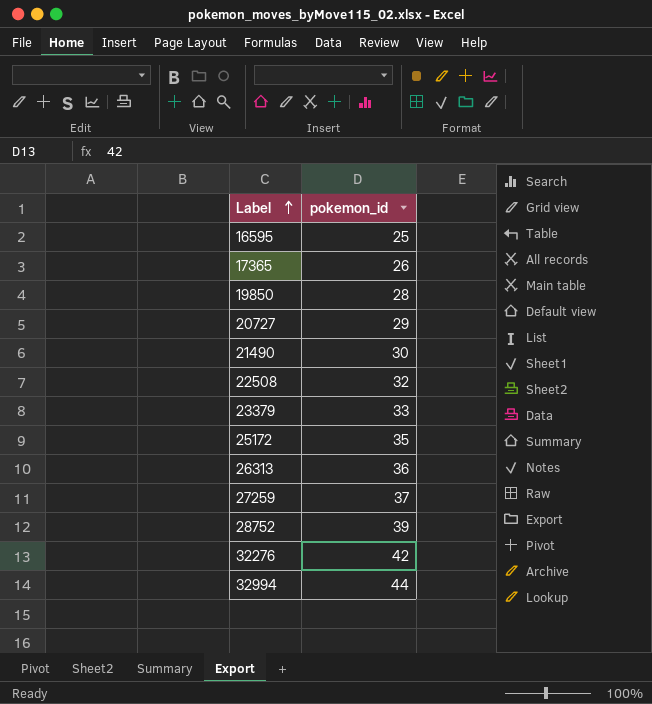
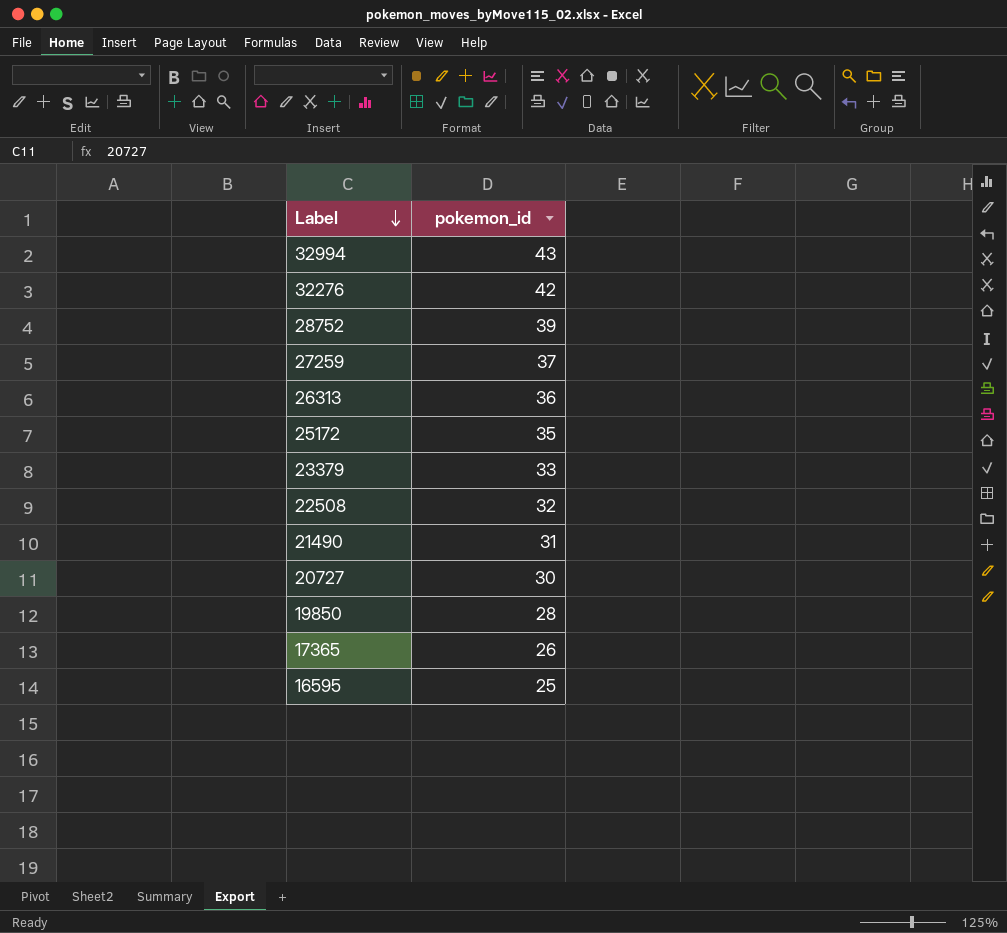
row order: Label ascending -> Label descending
32994 | pokemon_id: 44 -> 43
21490 | pokemon_id: 30 -> 31
20727 | pokemon_id: 29 -> 30

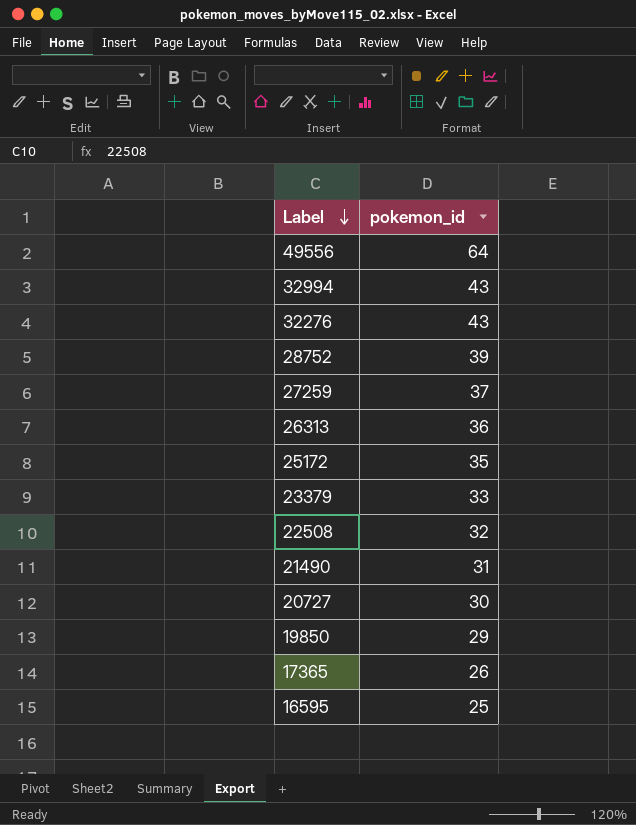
row 49556: none -> 64
32276 | pokemon_id: 42 -> 43
19850 | pokemon_id: 28 -> 29

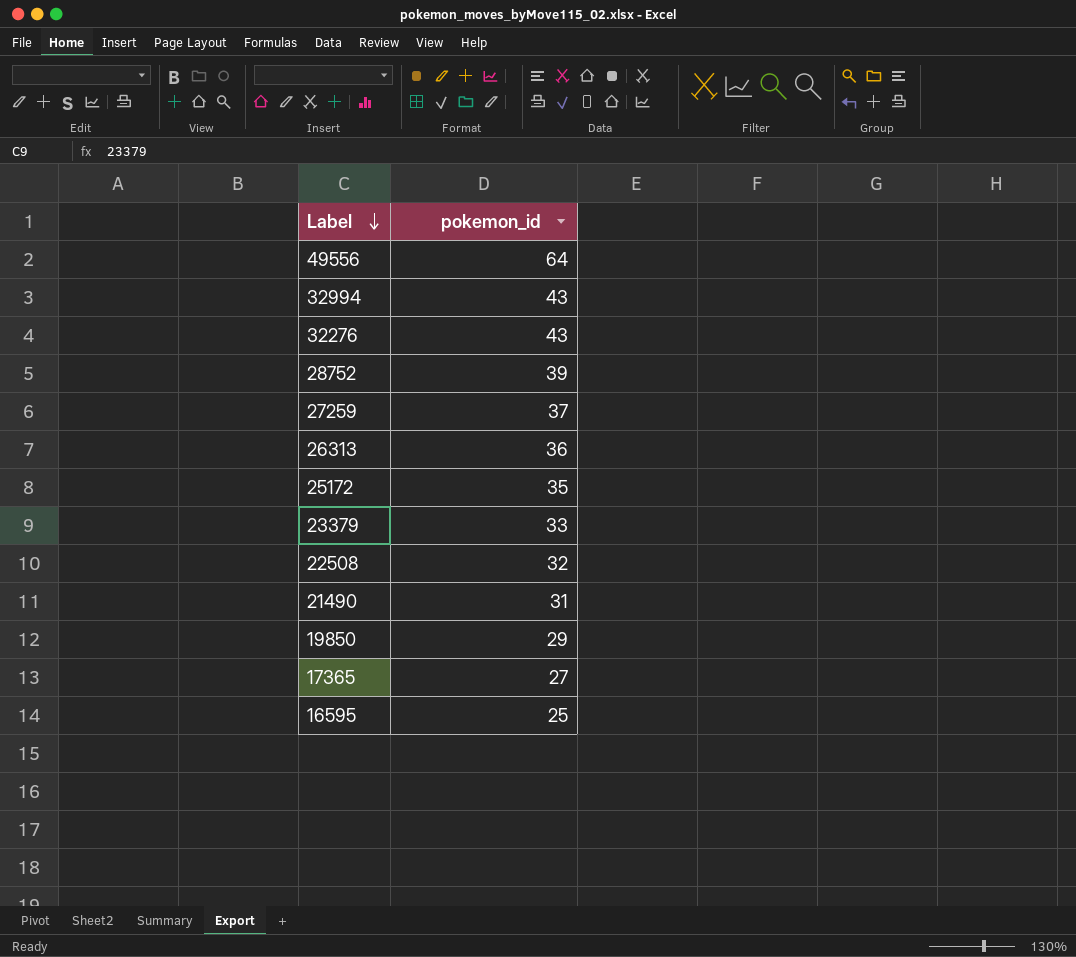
row 20727: 30 -> none
17365 | pokemon_id: 26 -> 27

